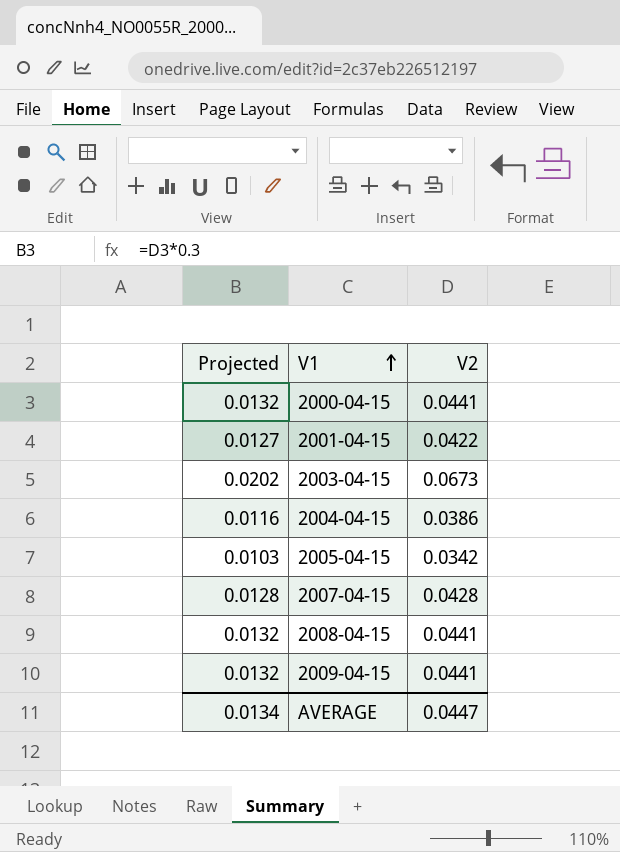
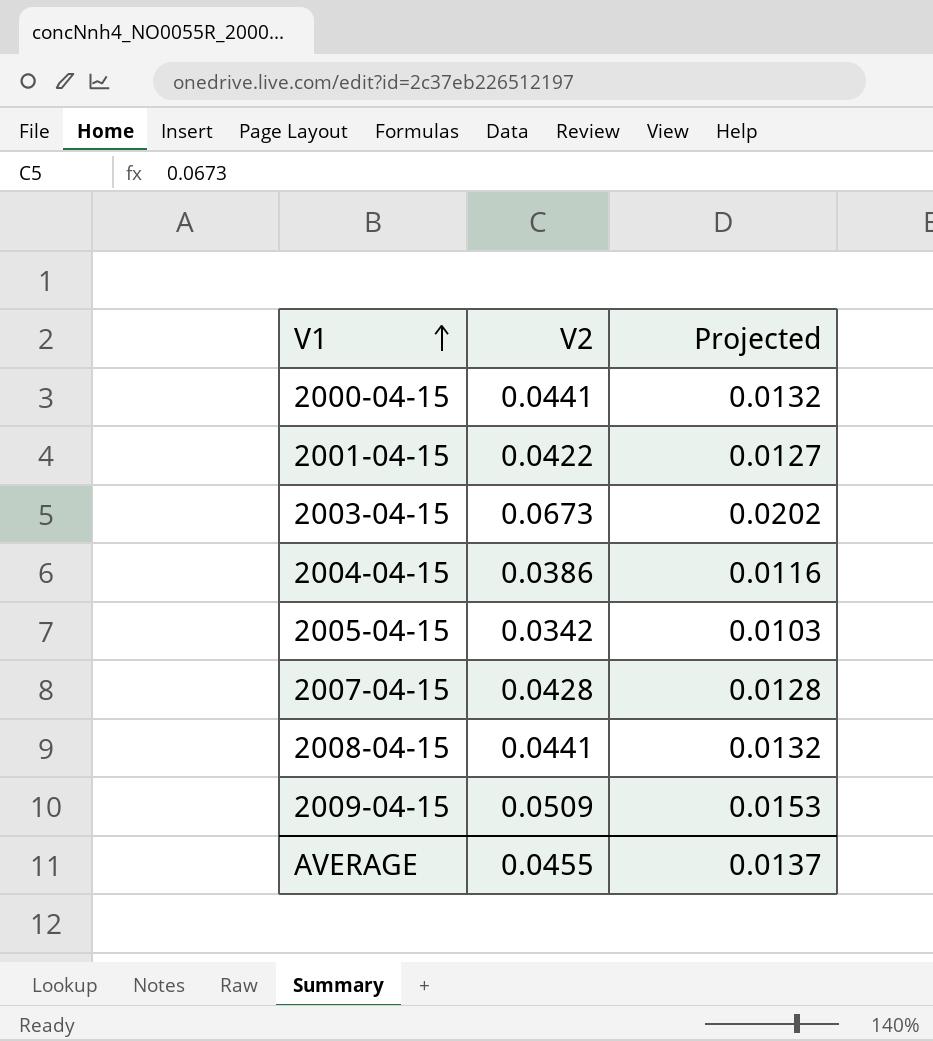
column Projected | position: 1 -> 3
2009-04-15 | V2: 0.0441 -> 0.0509
2009-04-15 | Projected: 0.0132 -> 0.0153
AVERAGE | V2: 0.0447 -> 0.0455
AVERAGE | Projected: 0.0134 -> 0.0137

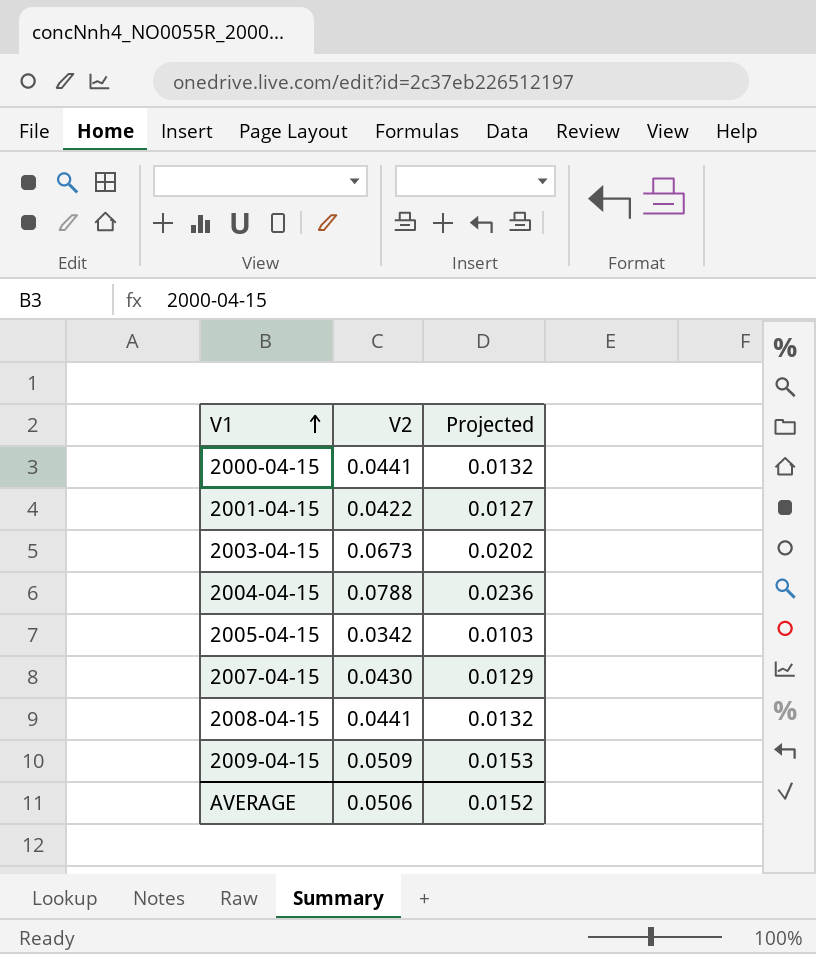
2004-04-15 | V2: 0.0386 -> 0.0788
2004-04-15 | Projected: 0.0116 -> 0.0236
2007-04-15 | V2: 0.0428 -> 0.0430
2007-04-15 | Projected: 0.0128 -> 0.0129
AVERAGE | V2: 0.0455 -> 0.0506
AVERAGE | Projected: 0.0137 -> 0.0152

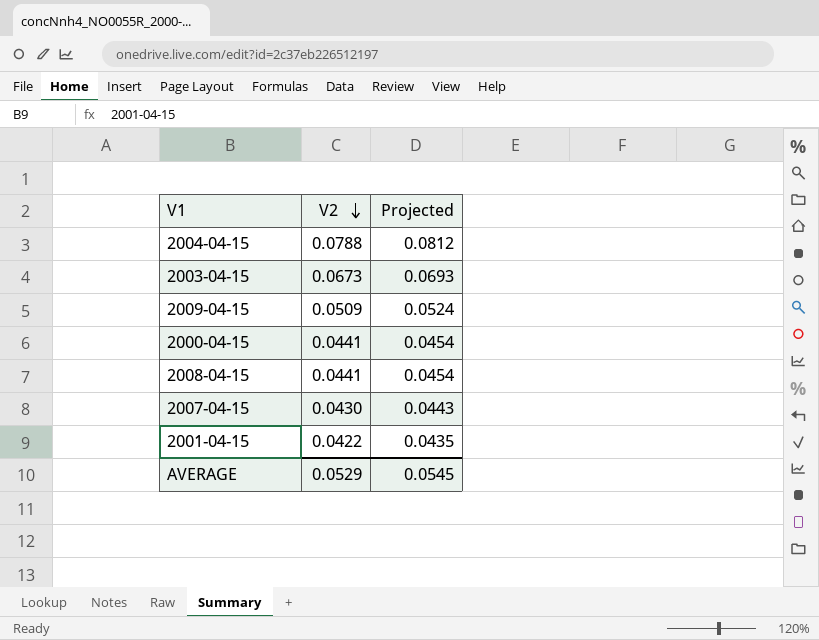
row order: V1 ascending -> V2 descending
column Projected | formula: [V2] * 0.3 -> [V2] * 1.03
row 2005-04-15: 0.0342 | 0.0103 -> none
AVERAGE | V2: 0.0506 -> 0.0529
AVERAGE | Projected: 0.0152 -> 0.0545

